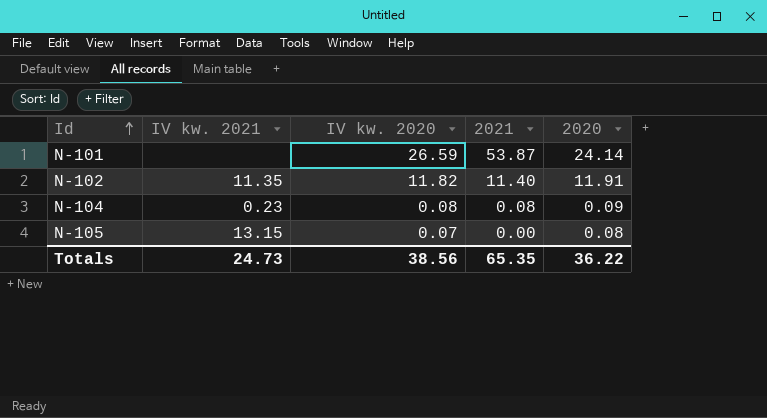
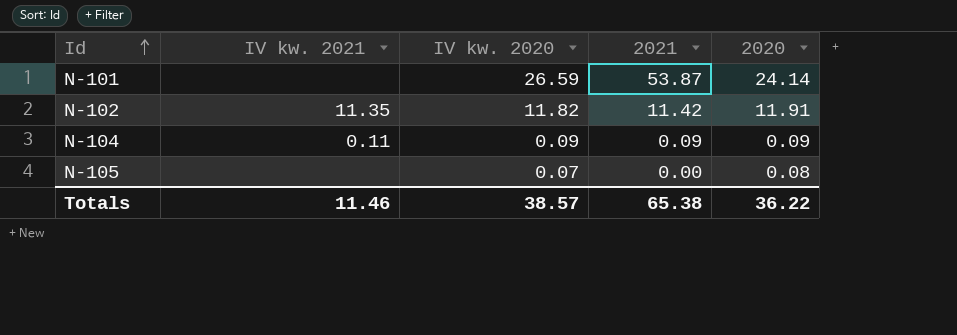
N-102 | 2021: 11.40 -> 11.42
N-104 | IV kw. 2021: 0.23 -> 0.11
N-104 | IV kw. 2020: 0.08 -> 0.09
N-104 | 2021: 0.08 -> 0.09
N-105 | IV kw. 2021: 13.15 -> none
Totals | IV kw. 2021: 24.73 -> 11.46
Totals | IV kw. 2020: 38.56 -> 38.57
Totals | 2021: 65.35 -> 65.38

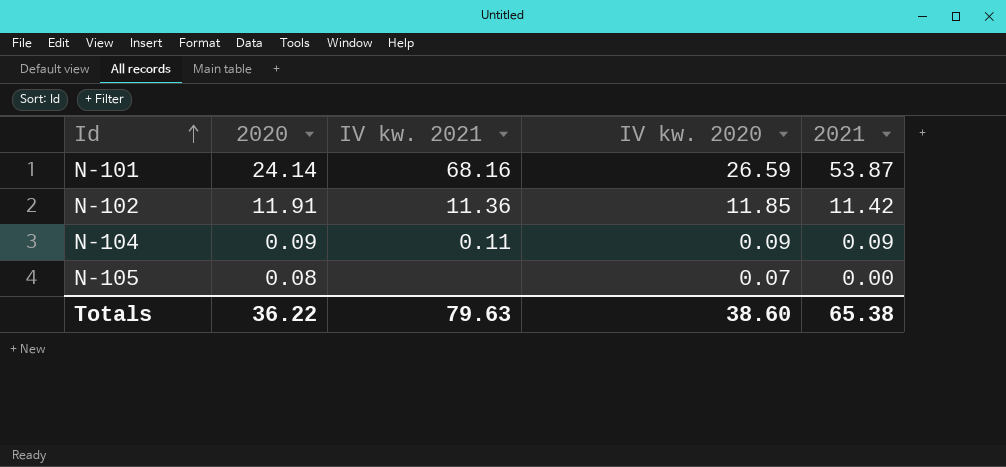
column 2020 | position: 5 -> 2
N-101 | IV kw. 2021: none -> 68.16
N-102 | IV kw. 2021: 11.35 -> 11.36
N-102 | IV kw. 2020: 11.82 -> 11.85
Totals | IV kw. 2021: 11.46 -> 79.63
Totals | IV kw. 2020: 38.57 -> 38.60

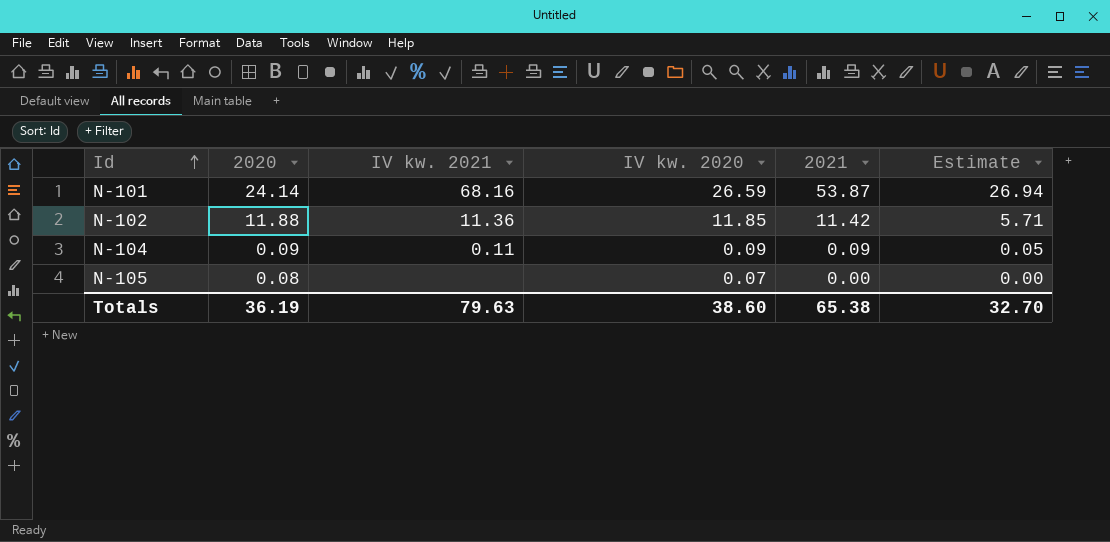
column Estimate | formula: none -> [2021] * 0.5
N-102 | 2020: 11.91 -> 11.88
Totals | 2020: 36.22 -> 36.19

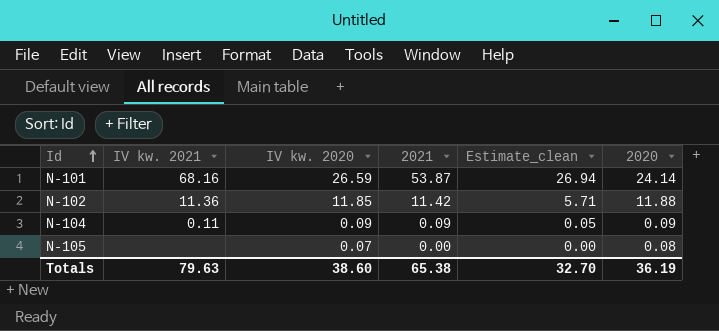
column name: Estimate -> Estimate_clean
column 2020 | position: 2 -> 6

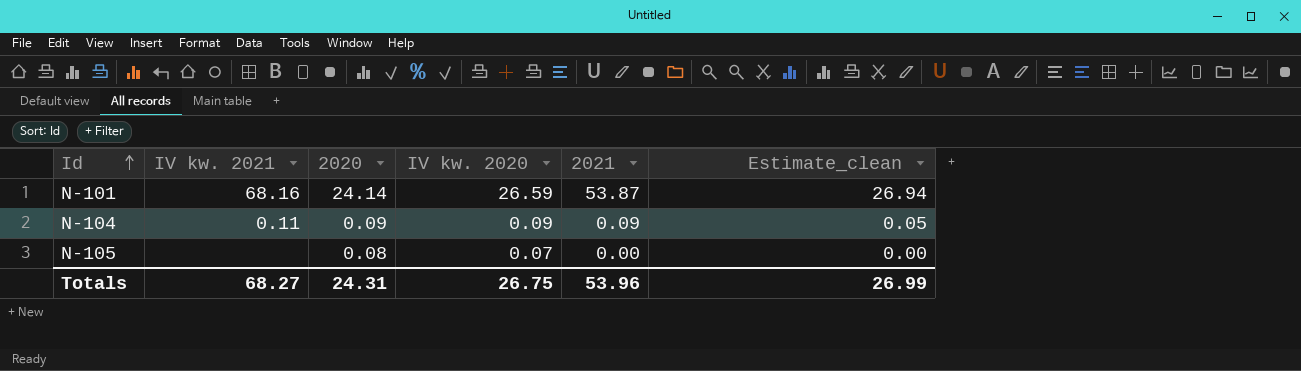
column 2020 | position: 6 -> 3
row N-102: 11.36 | 11.85 | 11.42 | 5.71 | 11.88 -> none
Totals | IV kw. 2021: 79.63 -> 68.27
Totals | 2020: 36.19 -> 24.31
Totals | IV kw. 2020: 38.60 -> 26.75
Totals | 2021: 65.38 -> 53.96
Totals | Estimate_clean: 32.70 -> 26.99

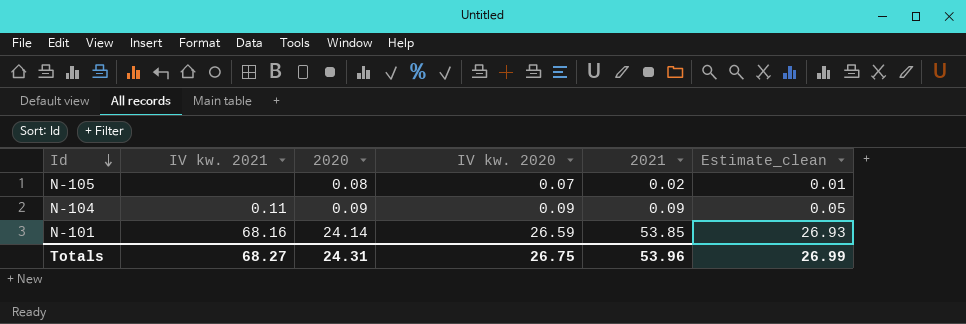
row order: Id ascending -> Id descending
N-105 | 2021: 0.00 -> 0.02
N-105 | Estimate_clean: 0.00 -> 0.01
N-101 | 2021: 53.87 -> 53.85
N-101 | Estimate_clean: 26.94 -> 26.93

